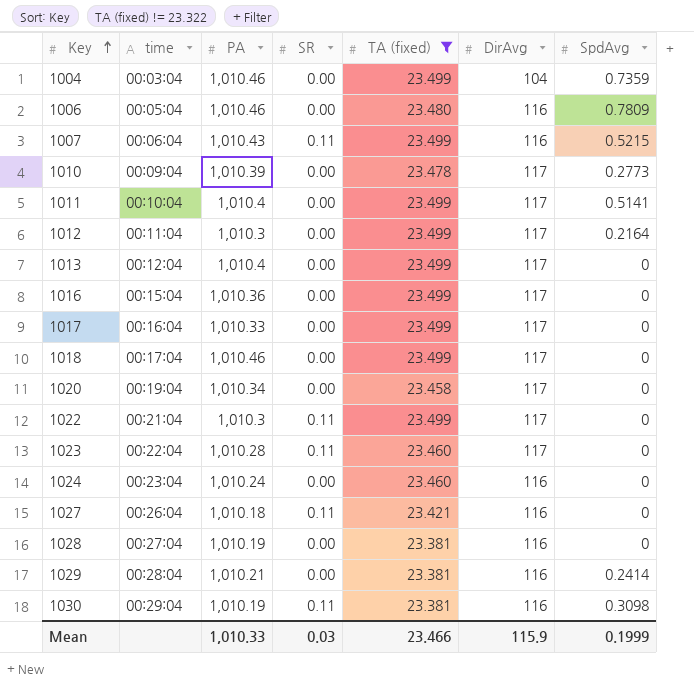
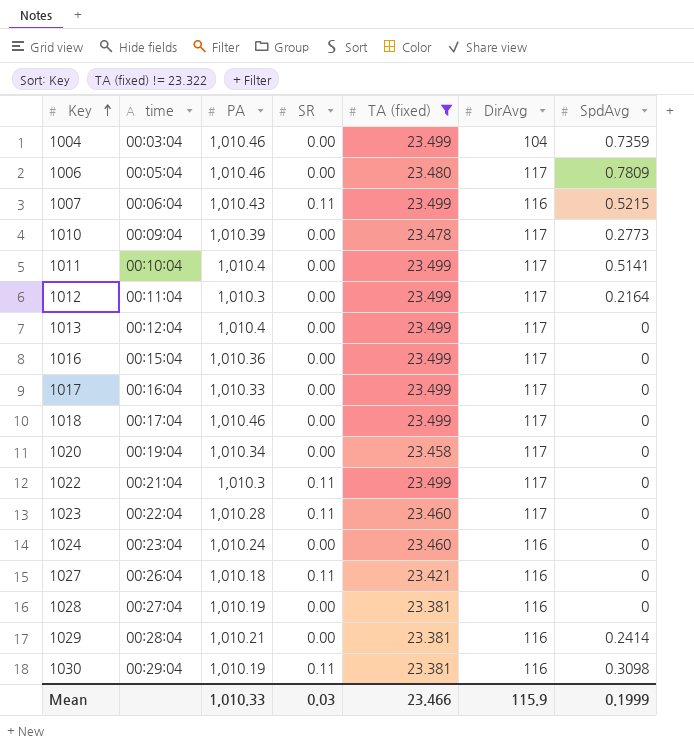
1006 | DirAvg: 116 -> 117

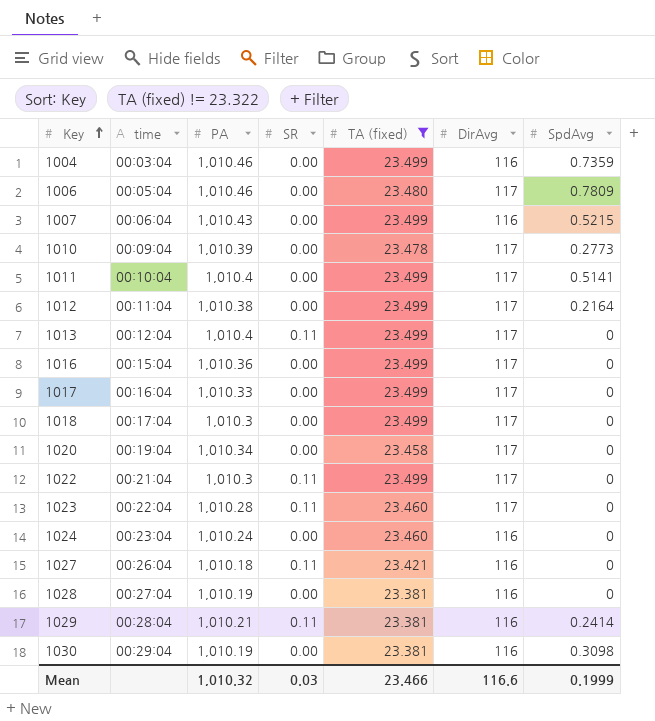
1004 | DirAvg: 104 -> 116
1007 | SR: 0.11 -> 0.00
1012 | PA: 1,010.3 -> 1,010.38
1013 | SR: 0.00 -> 0.11
1018 | PA: 1,010.46 -> 1,010.3
1029 | SR: 0.00 -> 0.11
1030 | SR: 0.11 -> 0.00
Mean | PA: 1,010.33 -> 1,010.32
Mean | DirAvg: 115.9 -> 116.6

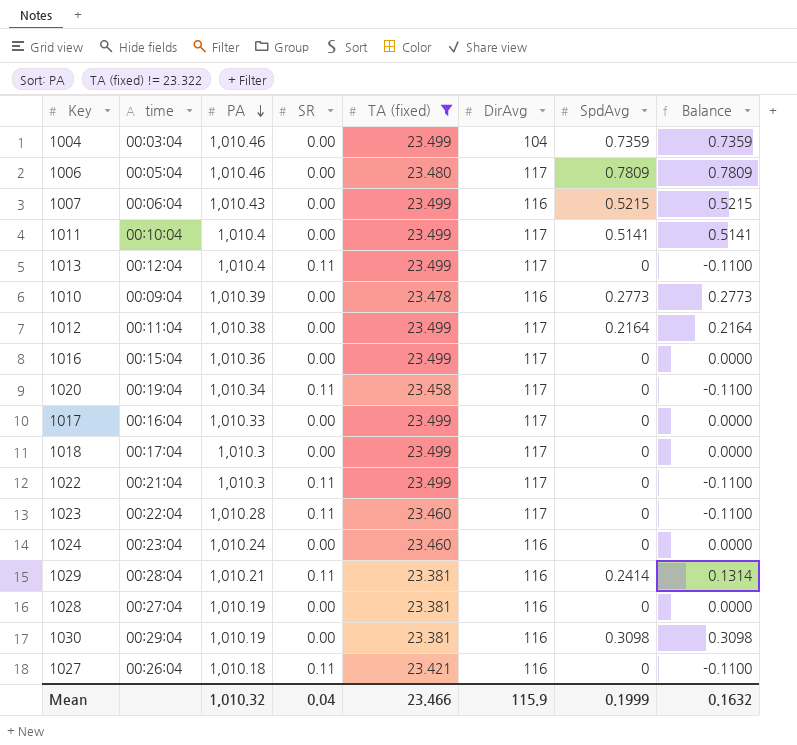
row order: Key ascending -> PA descending
column Balance | formula: none -> [SpdAvg] - [SR]
1004 | DirAvg: 116 -> 104
1010 | DirAvg: 117 -> 116
1020 | SR: 0.00 -> 0.11
Mean | SR: 0.03 -> 0.04
Mean | DirAvg: 116.6 -> 115.9

